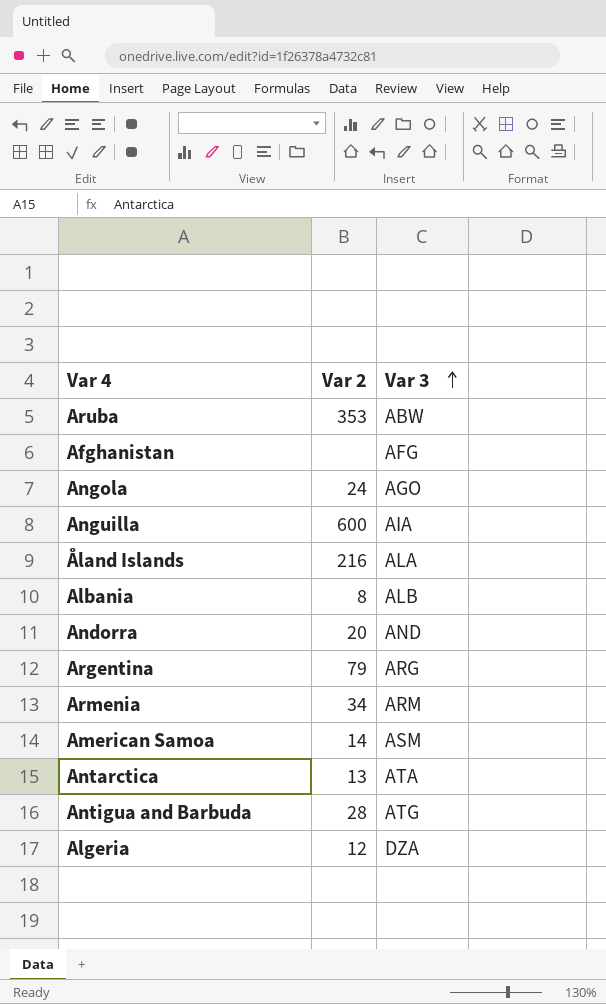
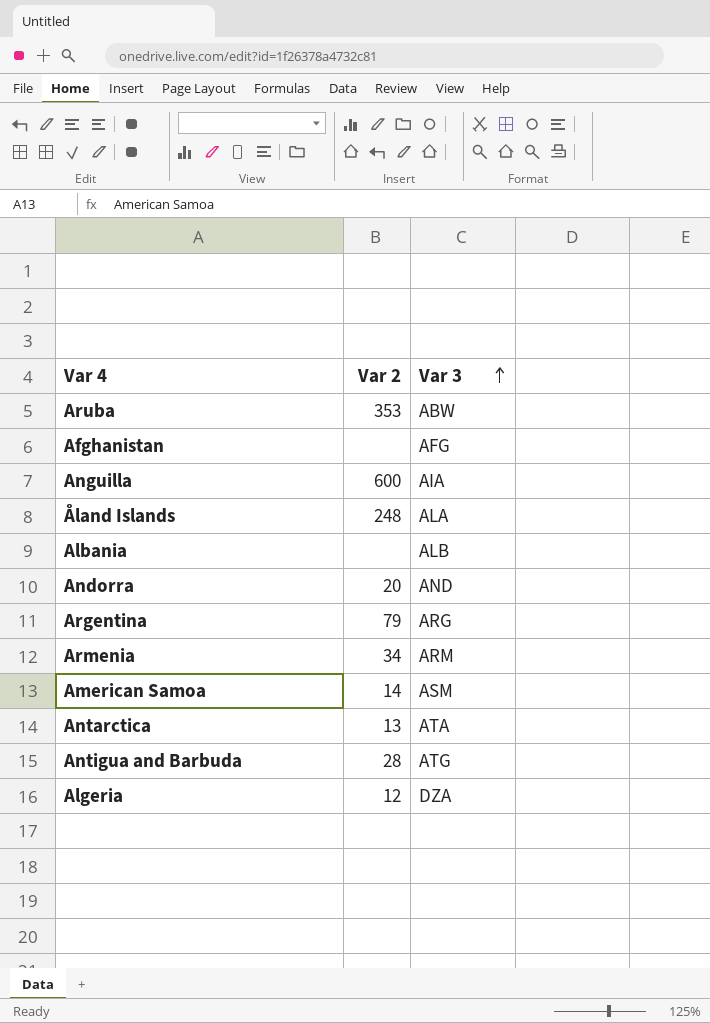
row Angola: 24 | AGO -> none
Åland Islands | Var 2: 216 -> 248
Albania | Var 2: 8 -> none

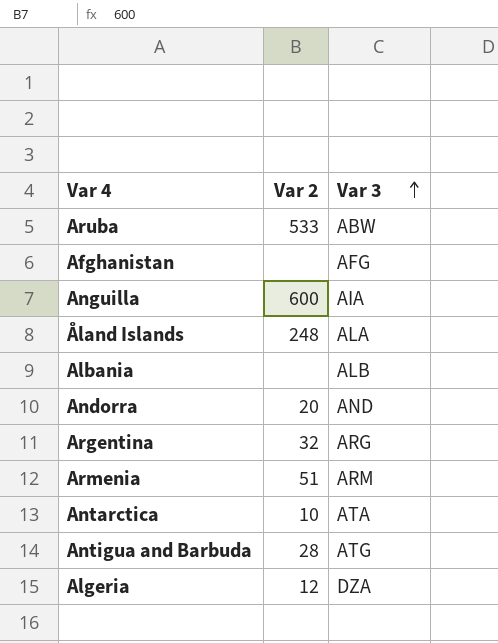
row American Samoa: 14 | ASM -> none
Aruba | Var 2: 353 -> 533
Argentina | Var 2: 79 -> 32
Armenia | Var 2: 34 -> 51
Antarctica | Var 2: 13 -> 10

